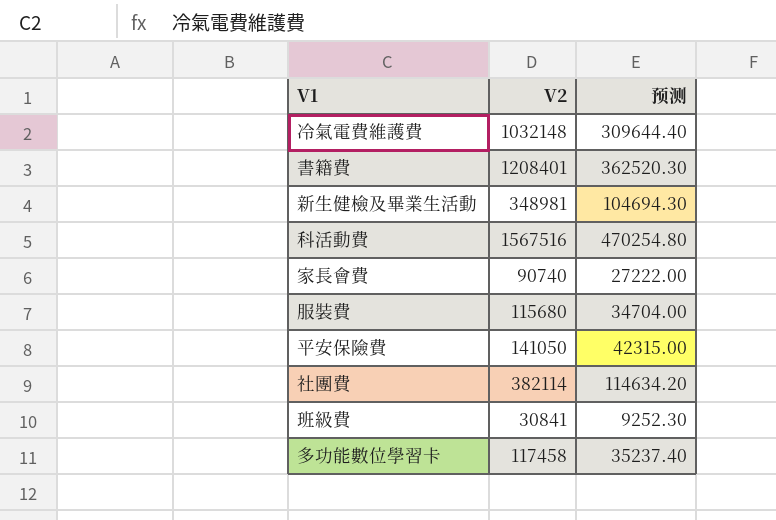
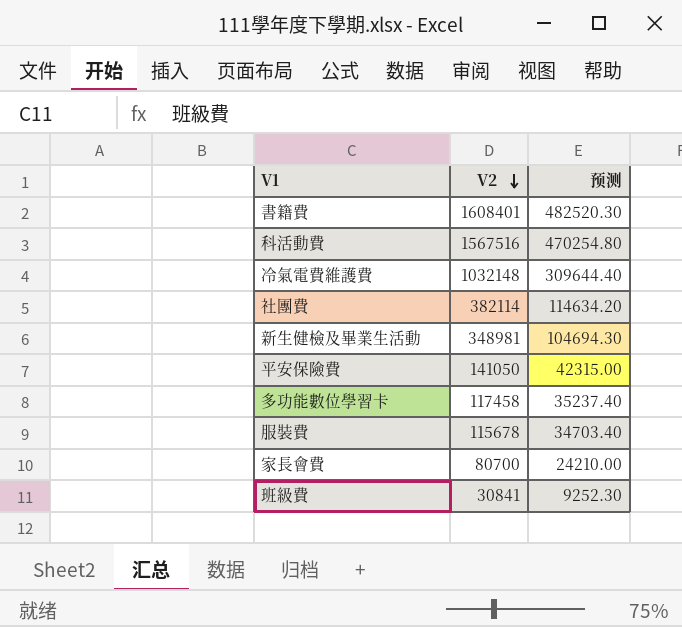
row order: none -> V2 descending
書籍費 | V2: 1208401 -> 1608401
書籍費 | 预测: 362520.30 -> 482520.30
服裝費 | V2: 115680 -> 115678
服裝費 | 预测: 34704.00 -> 34703.40
家長會費 | V2: 90740 -> 80700
家長會費 | 预测: 27222.00 -> 24210.00

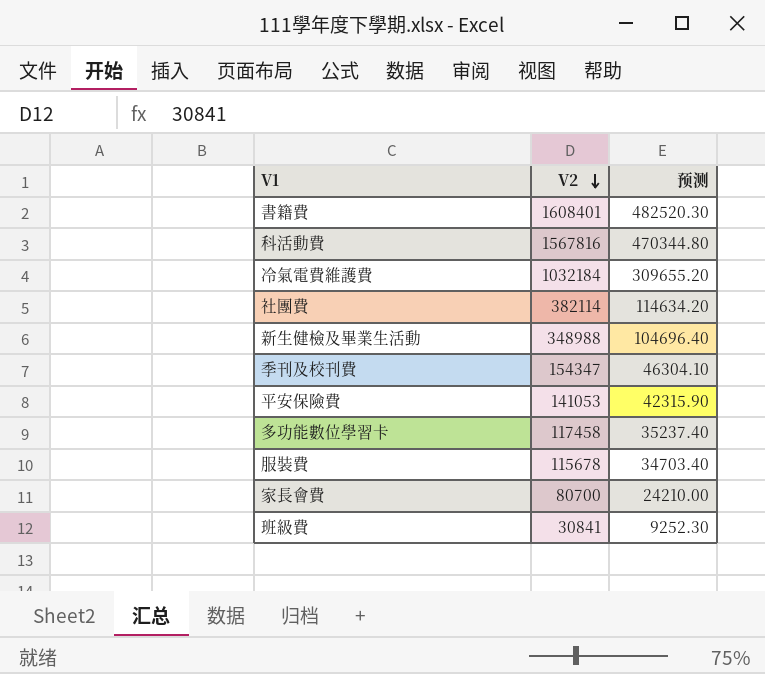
科活動費 | V2: 1567516 -> 1567816
科活動費 | 预测: 470254.80 -> 470344.80
冷氣電費維護費 | V2: 1032148 -> 1032184
冷氣電費維護費 | 预测: 309644.40 -> 309655.20
新生健檢及畢業生活動 | V2: 348981 -> 348988
新生健檢及畢業生活動 | 预测: 104694.30 -> 104696.40
row 季刊及校刊費: none -> 154347 | 46304.10
平安保險費 | V2: 141050 -> 141053
平安保險費 | 预测: 42315.00 -> 42315.90

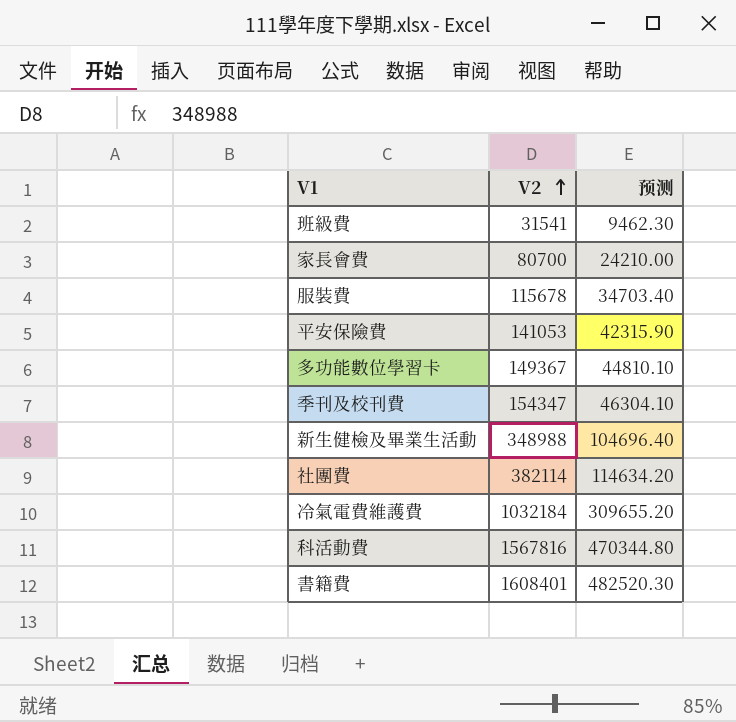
row order: V2 descending -> V2 ascending
班級費 | V2: 30841 -> 31541
班級費 | 预测: 9252.30 -> 9462.30
多功能數位學習卡 | V2: 117458 -> 149367
多功能數位學習卡 | 预测: 35237.40 -> 44810.10

